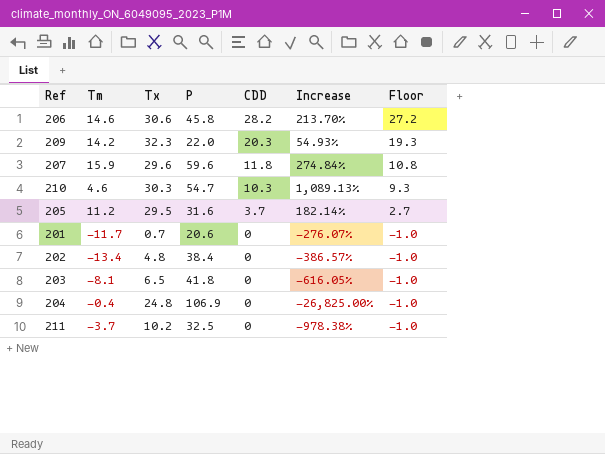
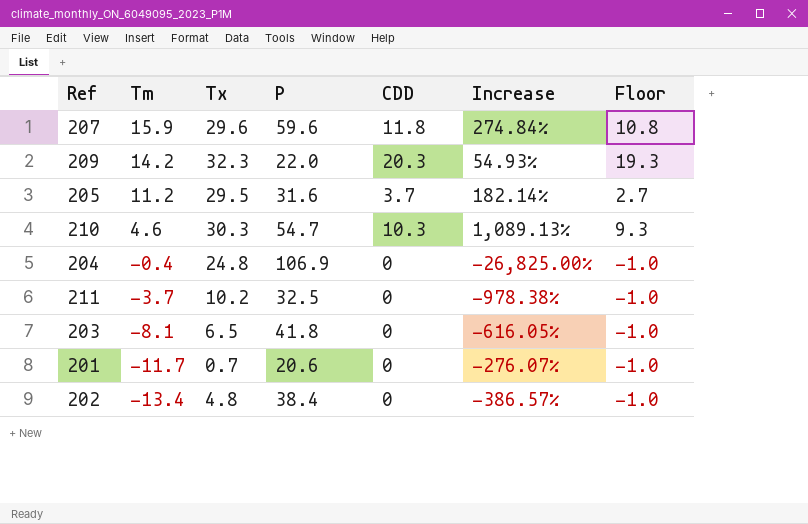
row order: CDD descending -> Tm descending
row 206: 14.6 | 30.6 | 45.8 | 28.2 | 213.70% | 27.2 -> none

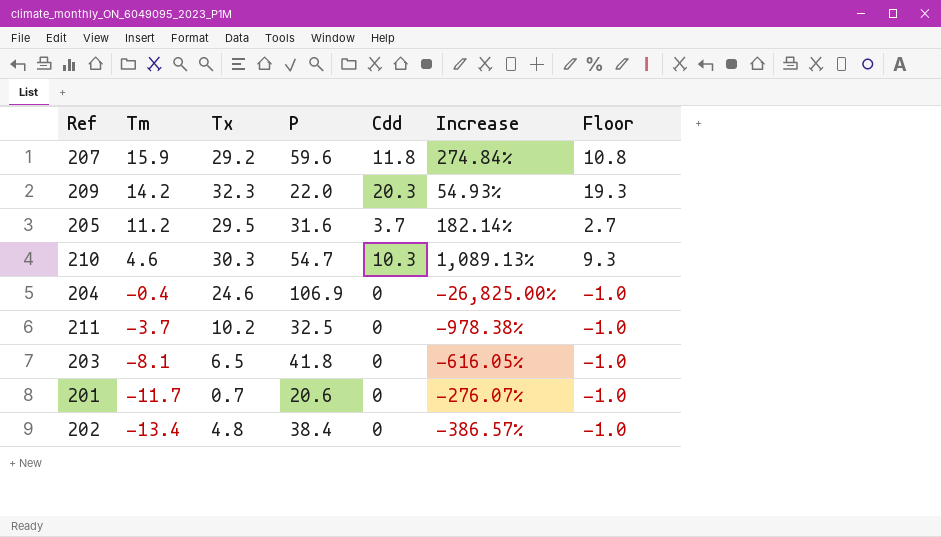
column name: CDD -> Cdd
207 | Tx: 29.6 -> 29.2
204 | Tx: 24.8 -> 24.6

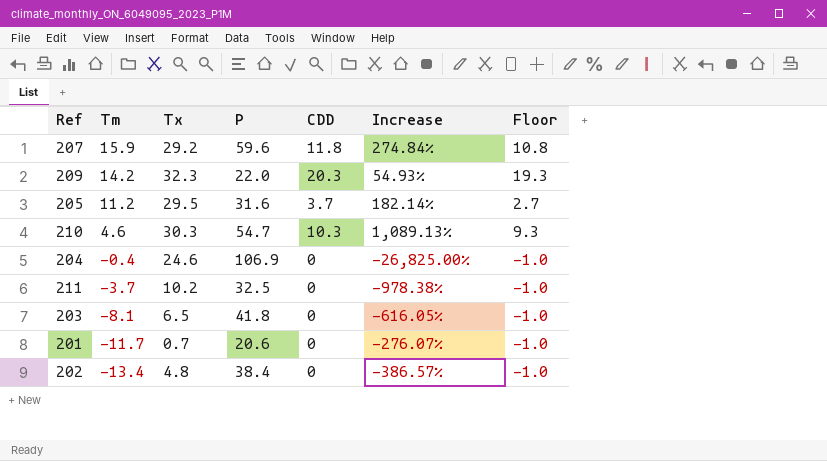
column name: Cdd -> CDD

